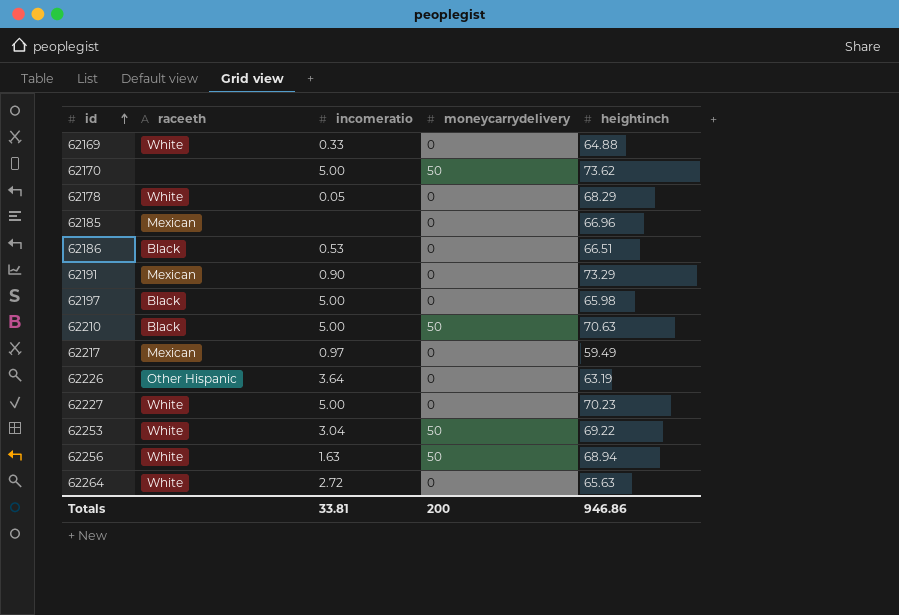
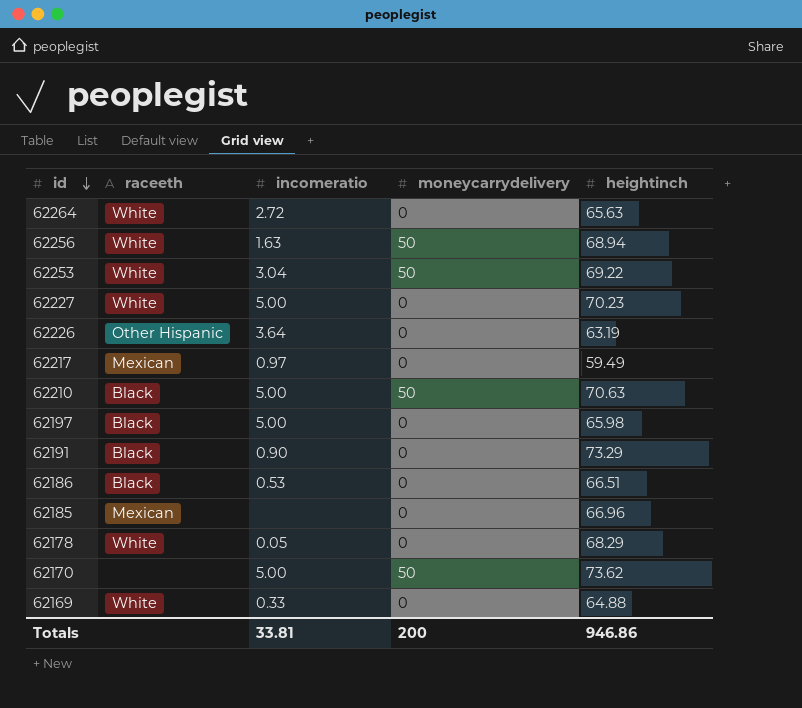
row order: id ascending -> id descending
62191 | raceeth: Mexican -> Black

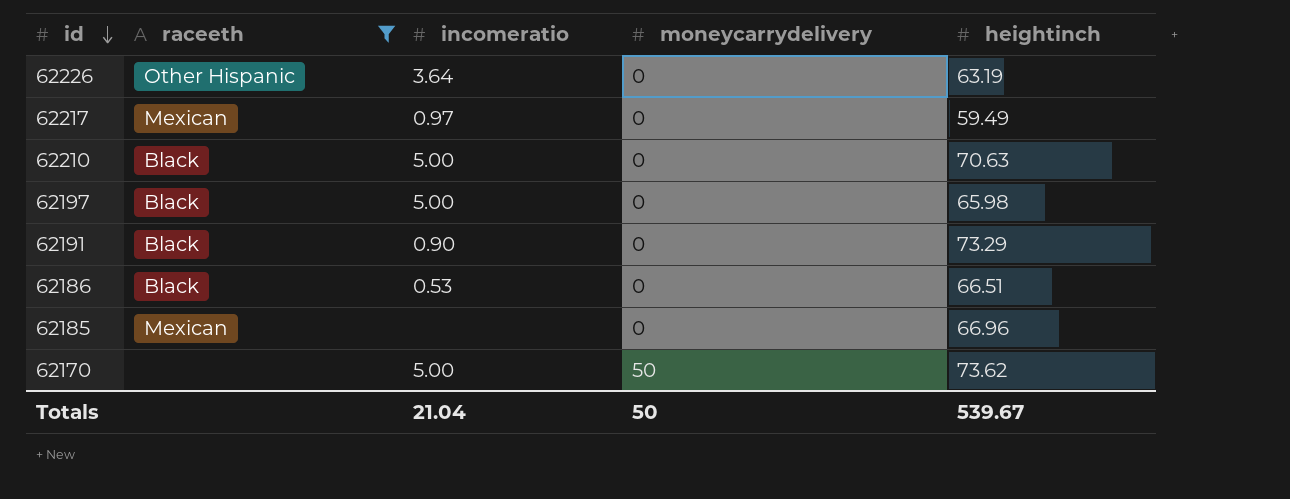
filter: none -> raceeth != White
62210 | moneycarrydelivery: 50 -> 0
Totals | incomeratio: 33.81 -> 21.04
Totals | moneycarrydelivery: 200 -> 50
Totals | heightinch: 946.86 -> 539.67

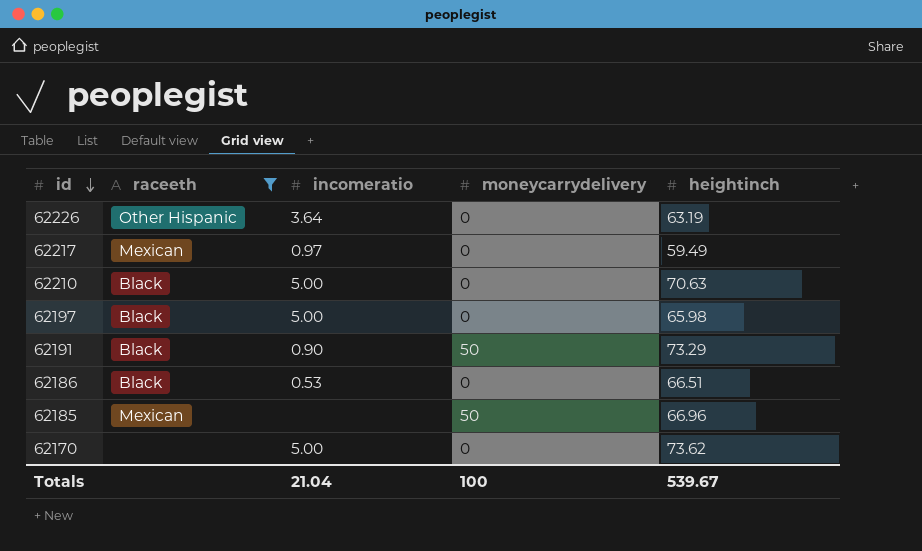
62191 | moneycarrydelivery: 0 -> 50
62185 | moneycarrydelivery: 0 -> 50
62170 | moneycarrydelivery: 50 -> 0
Totals | moneycarrydelivery: 50 -> 100

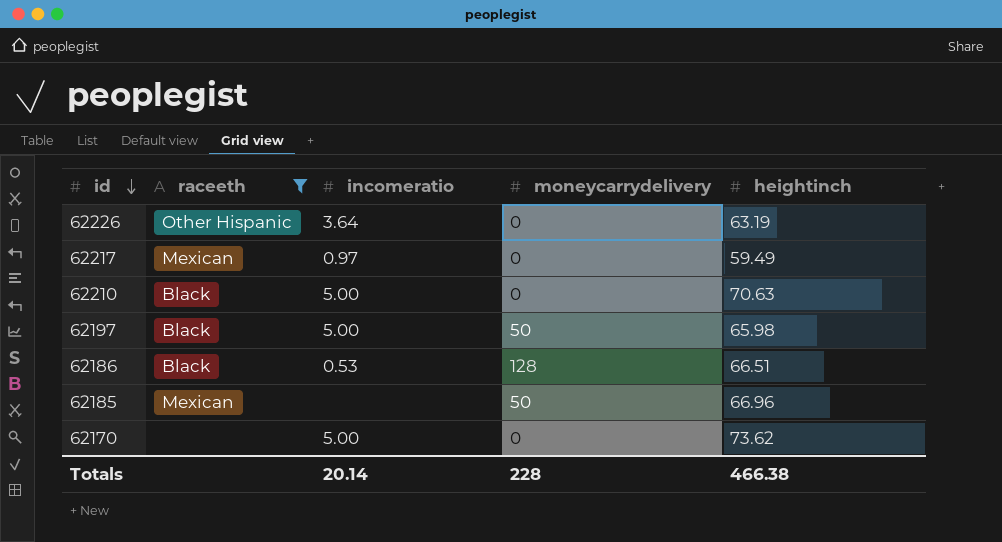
row 62191: Black | 0.90 | 50 | 73.29 -> none
62197 | moneycarrydelivery: 0 -> 50
62186 | moneycarrydelivery: 0 -> 128
Totals | incomeratio: 21.04 -> 20.14
Totals | moneycarrydelivery: 100 -> 228
Totals | heightinch: 539.67 -> 466.38

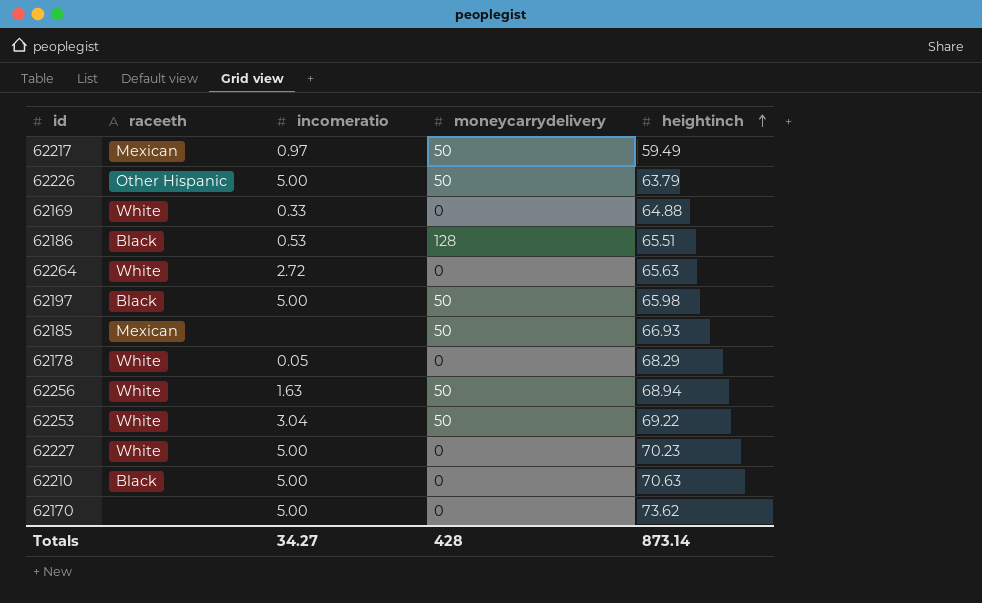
filter: raceeth != White -> none
row order: id descending -> heightinch ascending
62217 | moneycarrydelivery: 0 -> 50
62226 | incomeratio: 3.64 -> 5.00
62226 | moneycarrydelivery: 0 -> 50
62226 | heightinch: 63.19 -> 63.79
62186 | heightinch: 66.51 -> 65.51
62185 | heightinch: 66.96 -> 66.93
Totals | incomeratio: 20.14 -> 34.27
Totals | moneycarrydelivery: 228 -> 428
Totals | heightinch: 466.38 -> 873.14

